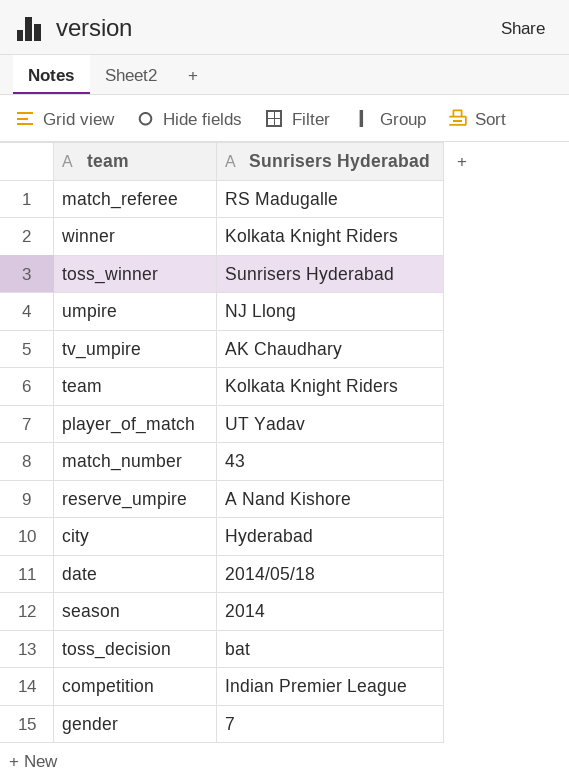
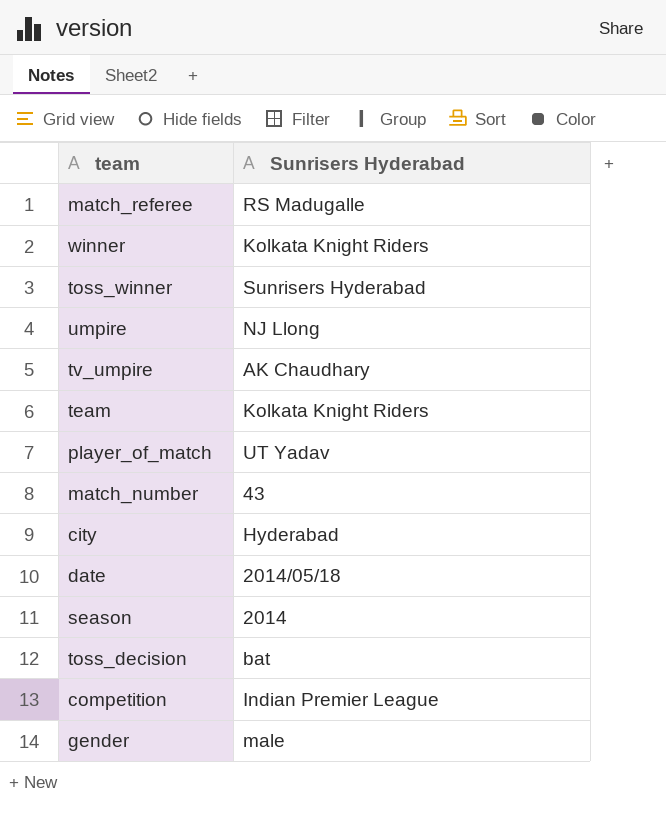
row reserve_umpire: A Nand Kishore -> none
gender | Sunrisers Hyderabad: 7 -> male

